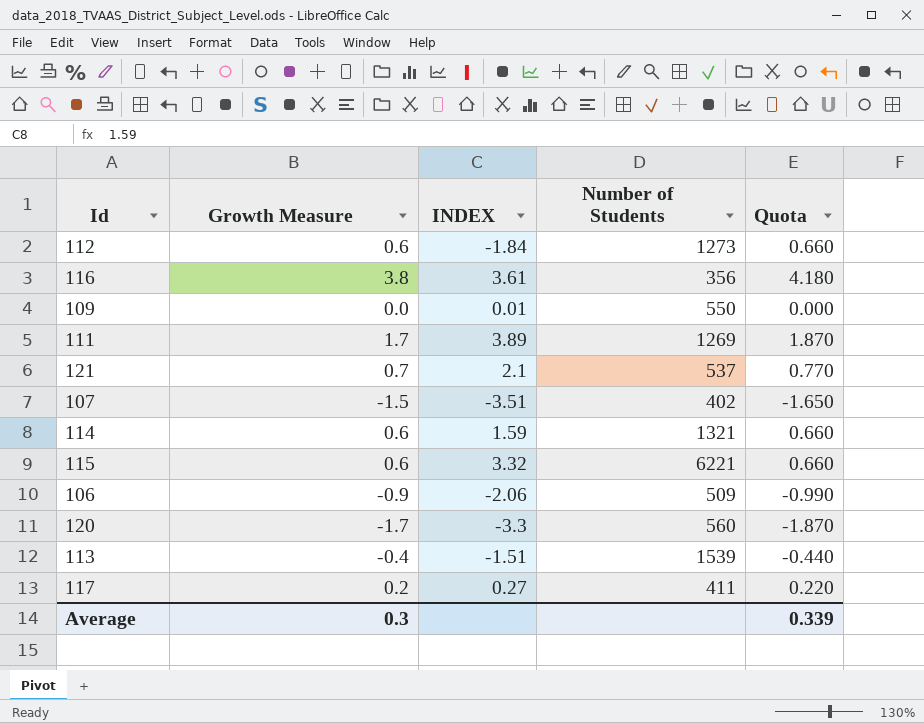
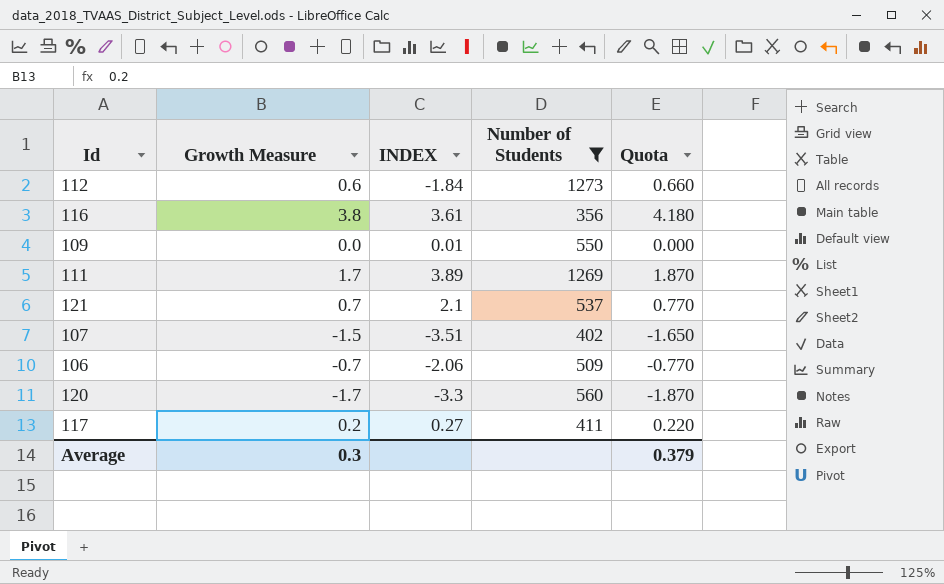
filter: none -> Number of Students <= 1273
106 | Growth Measure: -0.9 -> -0.7
106 | Quota: -0.990 -> -0.770
Average | Quota: 0.339 -> 0.379

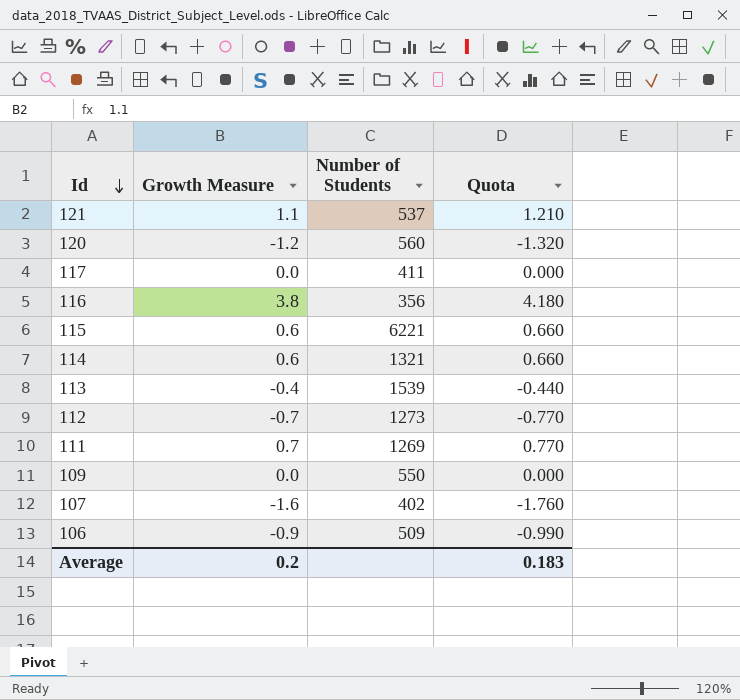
filter: Number of Students <= 1273 -> none
row order: none -> Id descending
column INDEX | position: 3 -> none
121 | Growth Measure: 0.7 -> 1.1
121 | Quota: 0.770 -> 1.210
120 | Growth Measure: -1.7 -> -1.2
120 | Quota: -1.870 -> -1.320
117 | Growth Measure: 0.2 -> 0.0
117 | Quota: 0.220 -> 0.000
112 | Growth Measure: 0.6 -> -0.7
112 | Quota: 0.660 -> -0.770
111 | Growth Measure: 1.7 -> 0.7
111 | Quota: 1.870 -> 0.770
107 | Growth Measure: -1.5 -> -1.6
107 | Quota: -1.650 -> -1.760
106 | Growth Measure: -0.7 -> -0.9
106 | Quota: -0.770 -> -0.990
Average | Growth Measure: 0.3 -> 0.2
Average | Quota: 0.379 -> 0.183

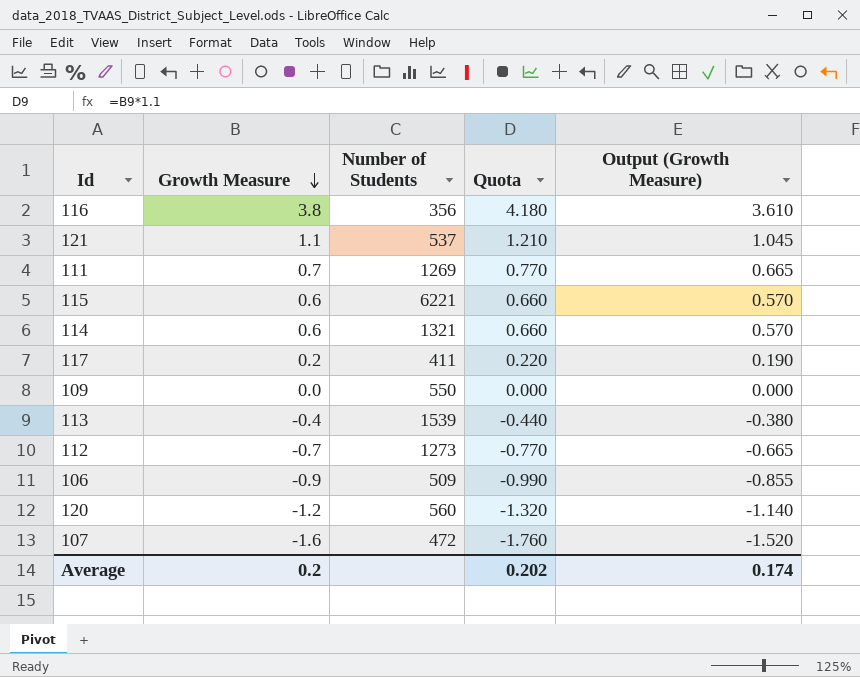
row order: Id descending -> Growth Measure descending
column Output (Growth Measure) | formula: none -> [Growth Measure] * 0.95
117 | Growth Measure: 0.0 -> 0.2
117 | Quota: 0.000 -> 0.220
107 | Number of Students: 402 -> 472
Average | Quota: 0.183 -> 0.202

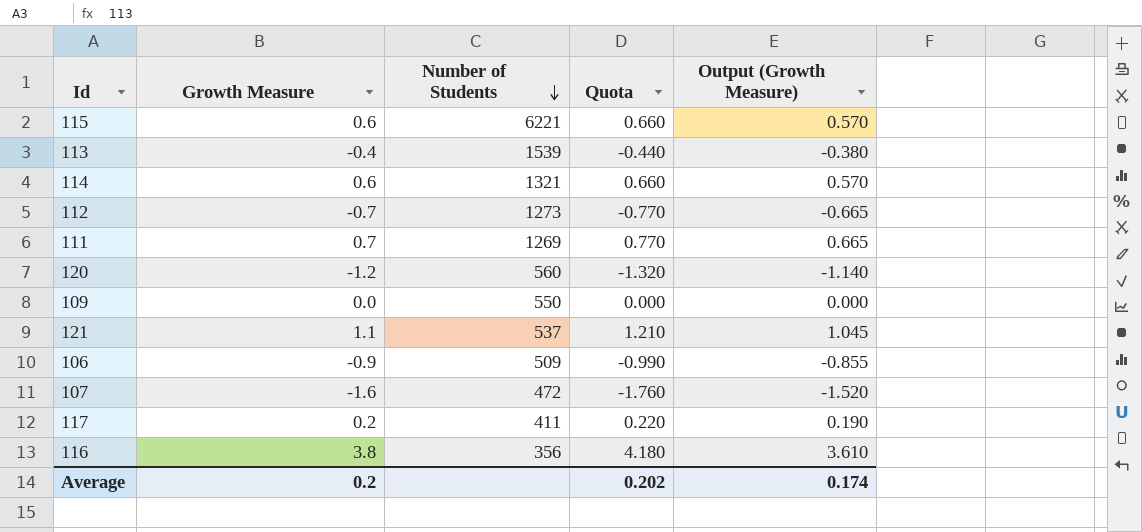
row order: Growth Measure descending -> Number of Students descending

